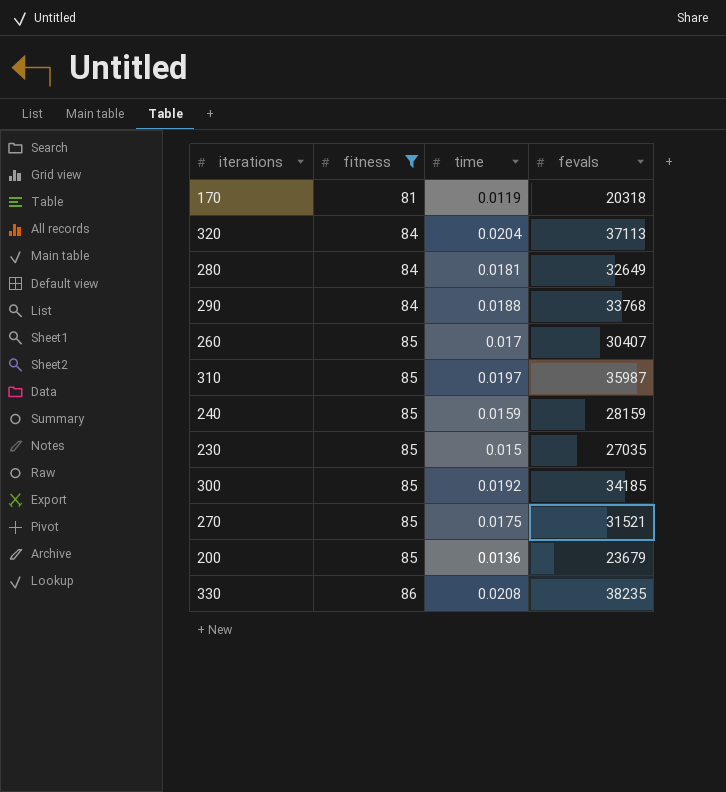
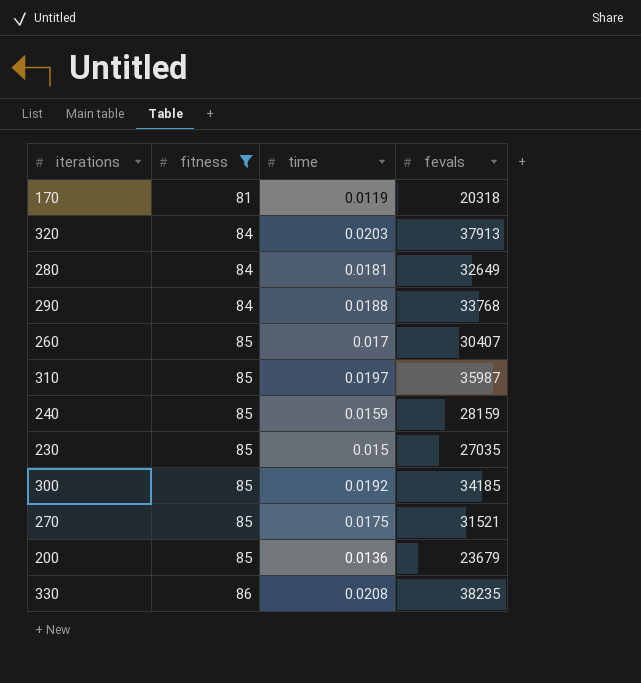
320 | time: 0.0204 -> 0.0203
320 | fevals: 37113 -> 37913

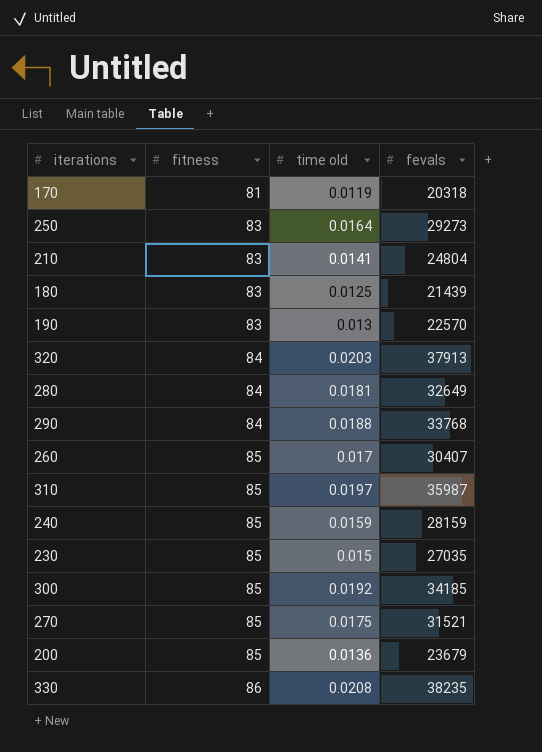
filter: fitness != 83 -> none
column name: time -> time old

